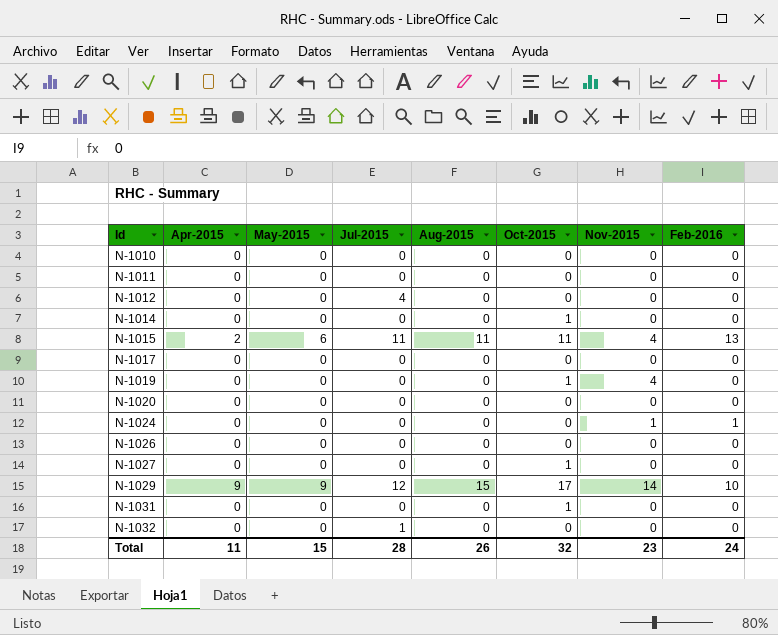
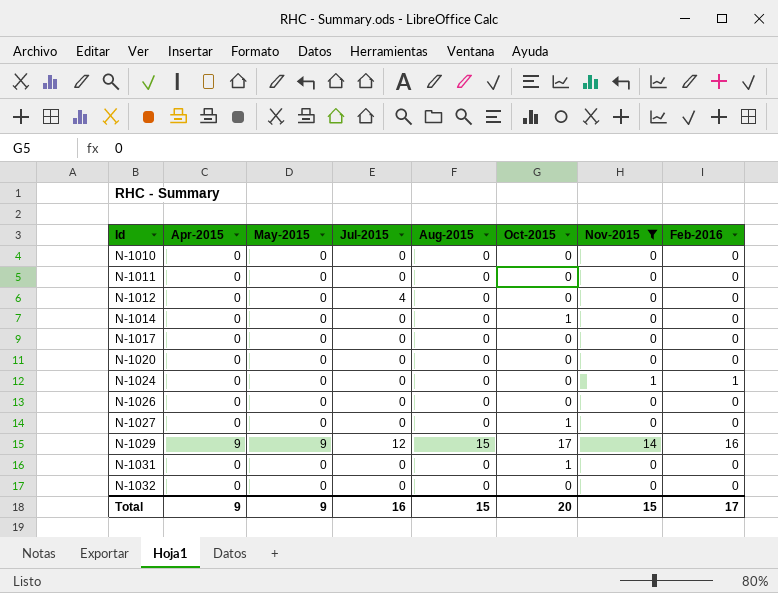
filter: none -> Nov-2015 != 4
N-1029 | Feb-2016: 10 -> 16
N-1032 | Jul-2015: 1 -> 0
Total | Apr-2015: 11 -> 9
Total | May-2015: 15 -> 9
Total | Jul-2015: 28 -> 16
Total | Aug-2015: 26 -> 15
Total | Oct-2015: 32 -> 20
Total | Nov-2015: 23 -> 15
Total | Feb-2016: 24 -> 17

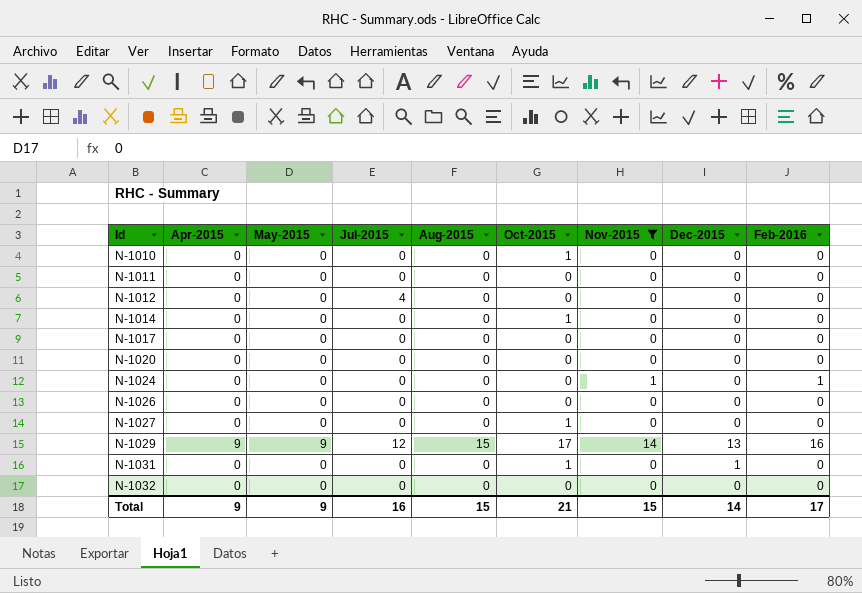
column Dec-2015 | position: none -> 8
N-1010 | Oct-2015: 0 -> 1
Total | Oct-2015: 20 -> 21

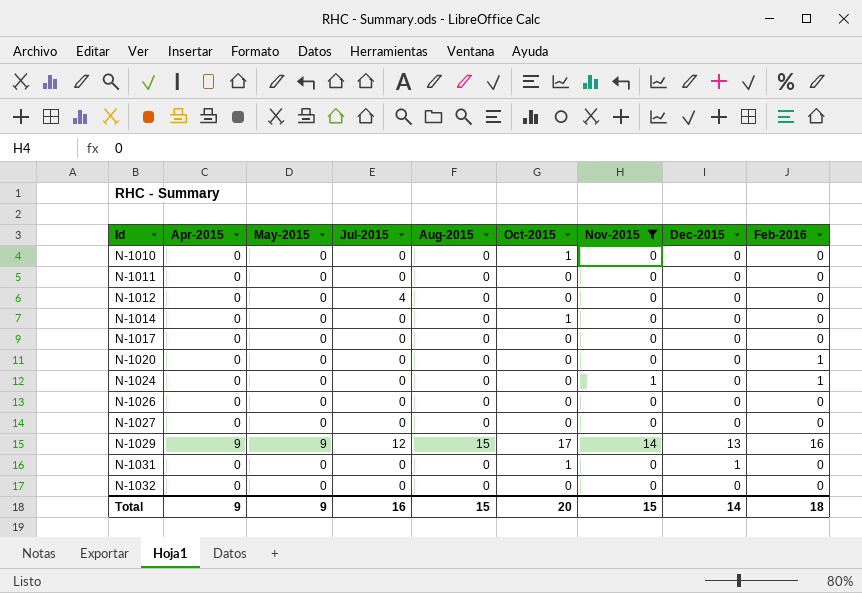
N-1020 | Feb-2016: 0 -> 1
N-1027 | Oct-2015: 1 -> 0
Total | Oct-2015: 21 -> 20
Total | Feb-2016: 17 -> 18

